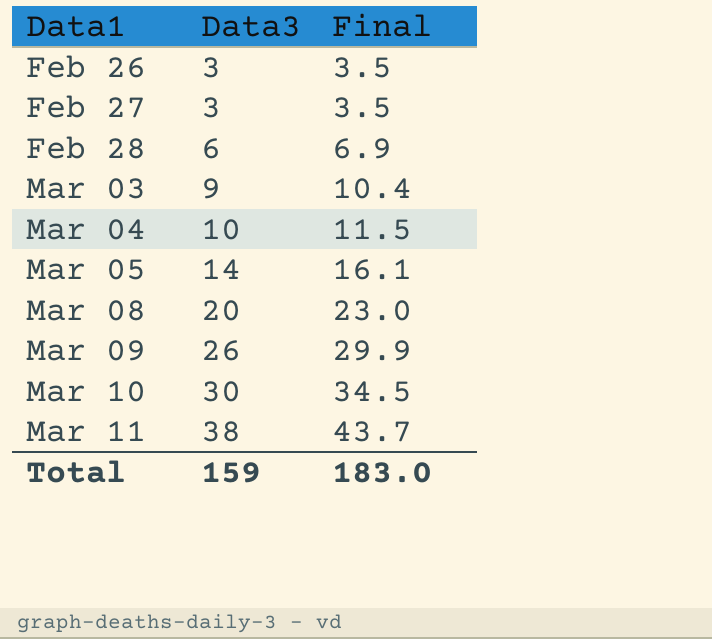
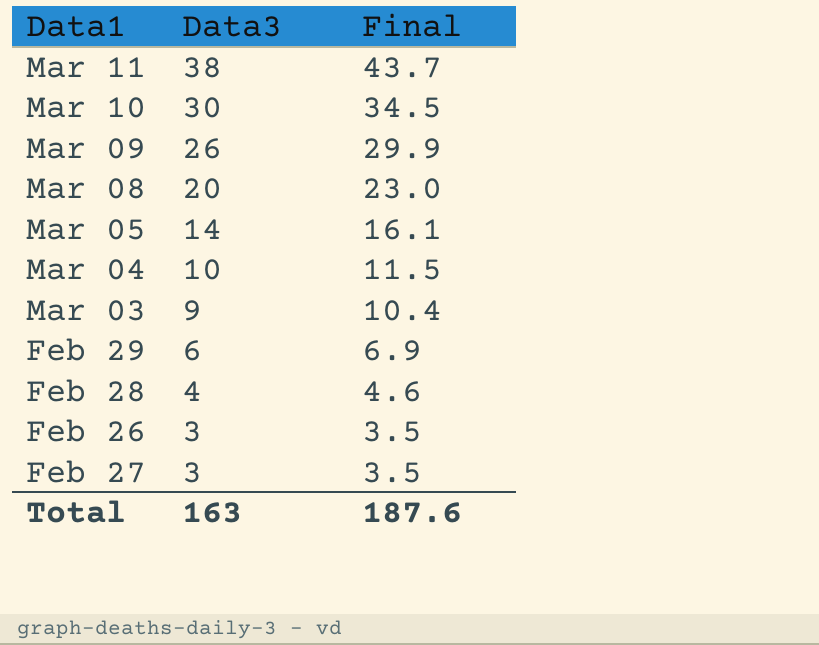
row order: Data1 ascending -> Data3 descending
row Feb 29: none -> 6 | 6.9
Feb 28 | Data3: 6 -> 4
Feb 28 | Final: 6.9 -> 4.6
Total | Data3: 159 -> 163
Total | Final: 183.0 -> 187.6

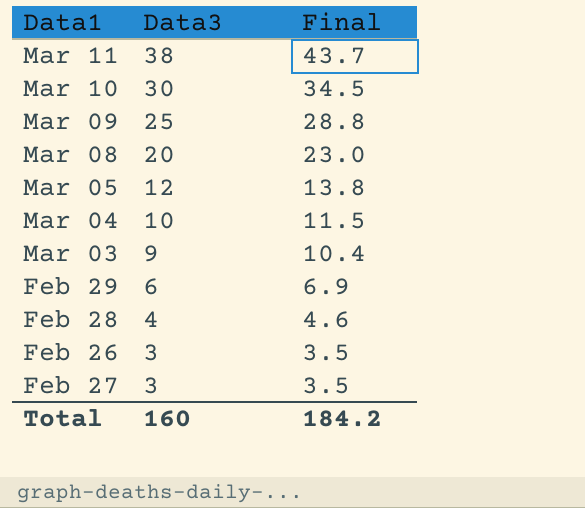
Mar 09 | Data3: 26 -> 25
Mar 09 | Final: 29.9 -> 28.8
Mar 05 | Data3: 14 -> 12
Mar 05 | Final: 16.1 -> 13.8
Total | Data3: 163 -> 160
Total | Final: 187.6 -> 184.2

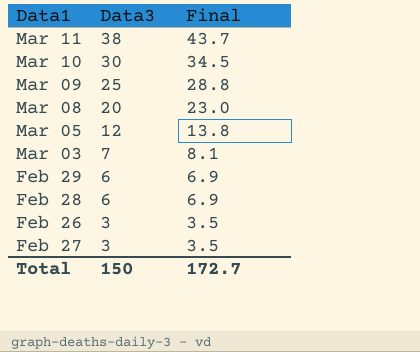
row Mar 04: 10 | 11.5 -> none
Mar 03 | Data3: 9 -> 7
Mar 03 | Final: 10.4 -> 8.1
Feb 28 | Data3: 4 -> 6
Feb 28 | Final: 4.6 -> 6.9
Total | Data3: 160 -> 150
Total | Final: 184.2 -> 172.7

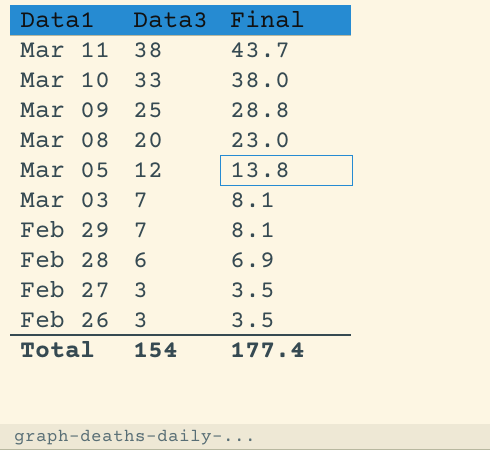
row order: Data3 descending -> Data1 descending
Mar 10 | Data3: 30 -> 33
Mar 10 | Final: 34.5 -> 38.0
Feb 29 | Data3: 6 -> 7
Feb 29 | Final: 6.9 -> 8.1
Total | Data3: 150 -> 154
Total | Final: 172.7 -> 177.4

